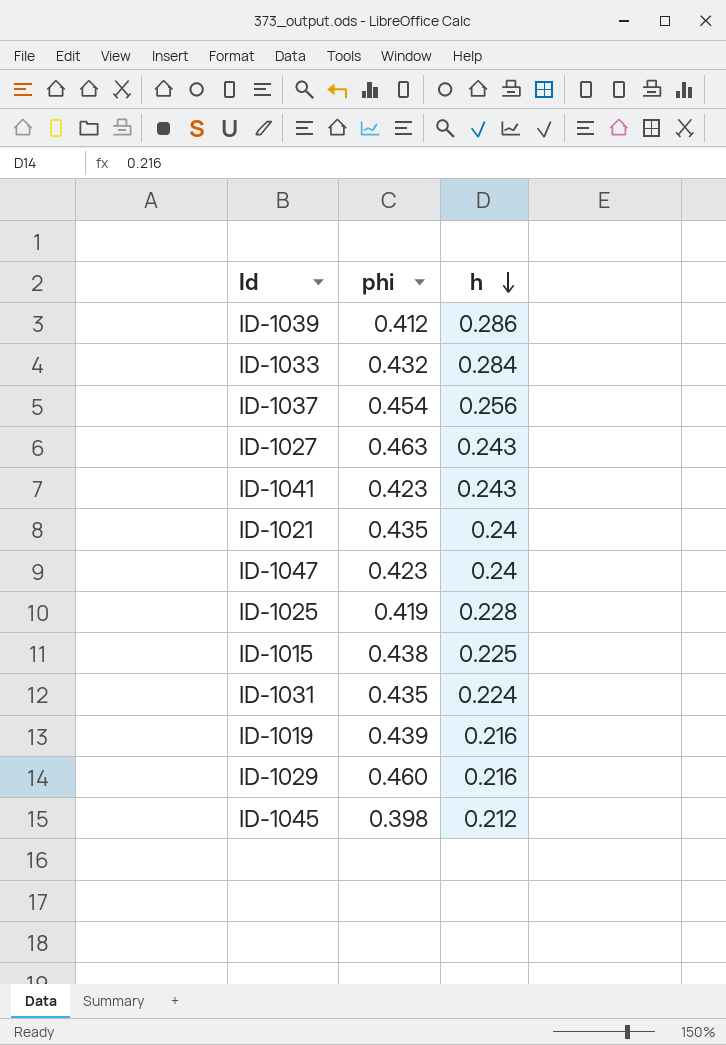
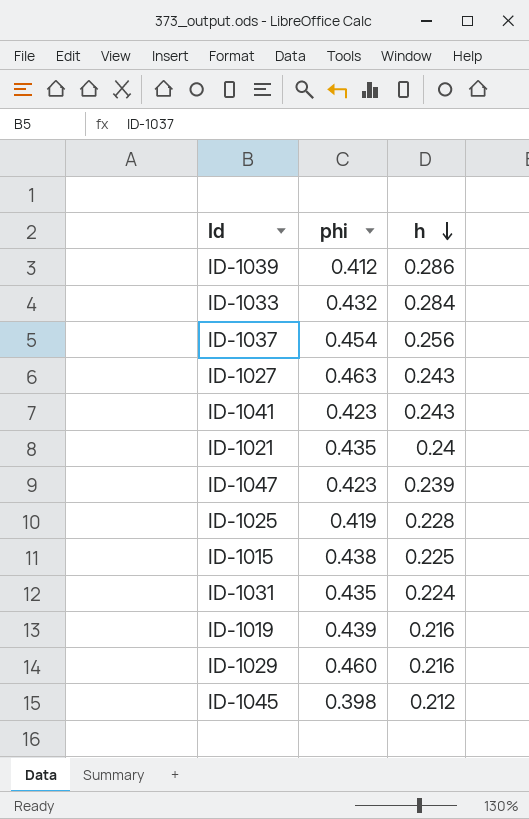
ID-1047 | h: 0.24 -> 0.239

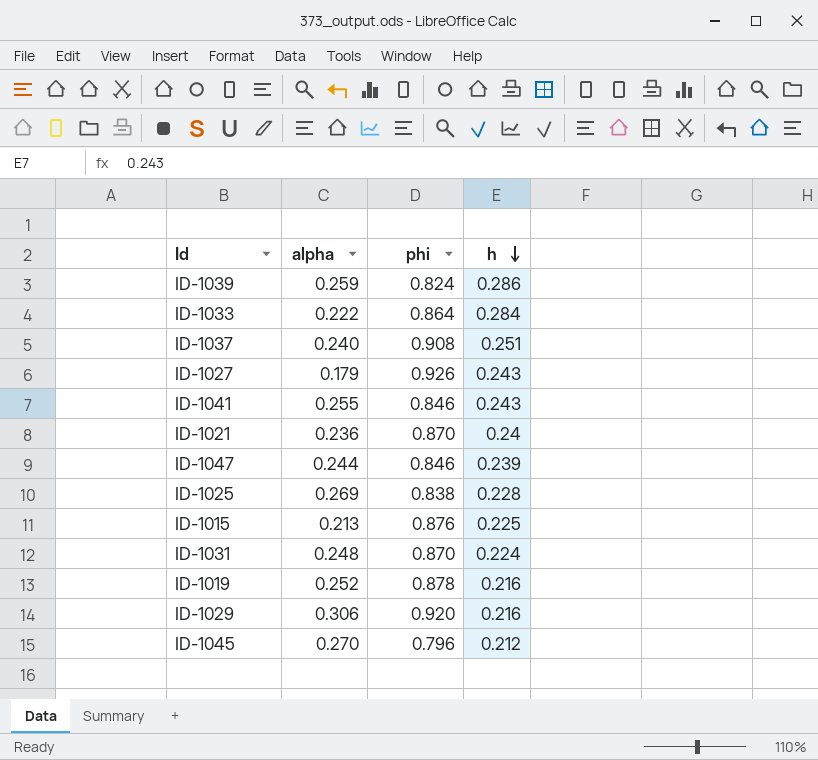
column alpha | position: none -> 2
ID-1039 | phi: 0.412 -> 0.824
ID-1033 | phi: 0.432 -> 0.864
ID-1037 | phi: 0.454 -> 0.908
ID-1037 | h: 0.256 -> 0.251
ID-1027 | phi: 0.463 -> 0.926
ID-1041 | phi: 0.423 -> 0.846
ID-1021 | phi: 0.435 -> 0.870
ID-1047 | phi: 0.423 -> 0.846
ID-1025 | phi: 0.419 -> 0.838
ID-1015 | phi: 0.438 -> 0.876
ID-1031 | phi: 0.435 -> 0.870
ID-1019 | phi: 0.439 -> 0.878
ID-1029 | phi: 0.460 -> 0.920
ID-1045 | phi: 0.398 -> 0.796

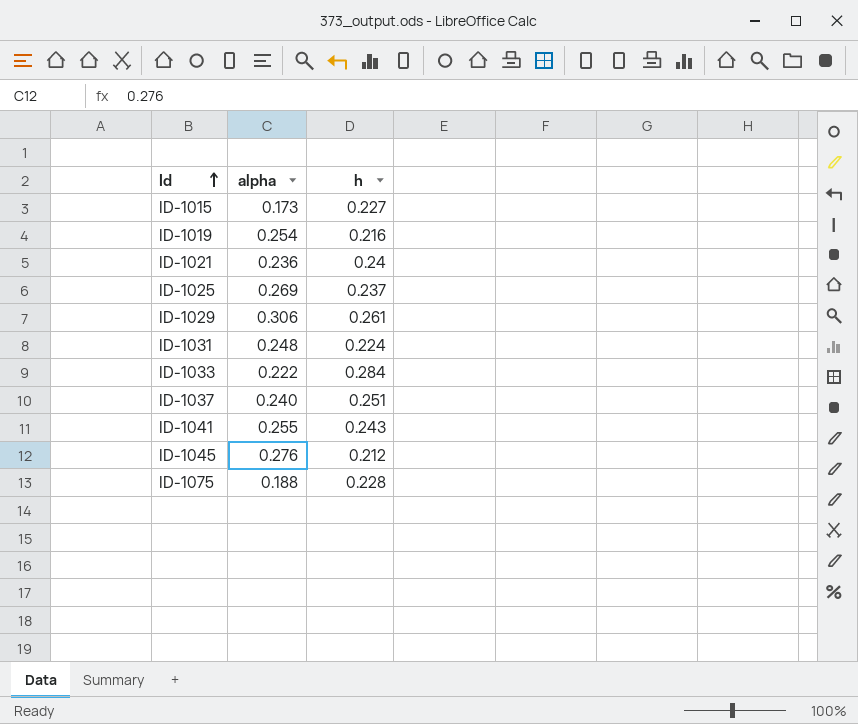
row order: h descending -> Id ascending
column phi | position: 3 -> none
row ID-1039: 0.259 | 0.824 | 0.286 -> none
row ID-1027: 0.179 | 0.926 | 0.243 -> none
row ID-1047: 0.244 | 0.846 | 0.239 -> none
ID-1015 | alpha: 0.213 -> 0.173
ID-1015 | h: 0.225 -> 0.227
ID-1019 | alpha: 0.252 -> 0.254
ID-1025 | h: 0.228 -> 0.237
ID-1029 | h: 0.216 -> 0.261
ID-1045 | alpha: 0.270 -> 0.276
row ID-1075: none -> 0.188 | 0.228

